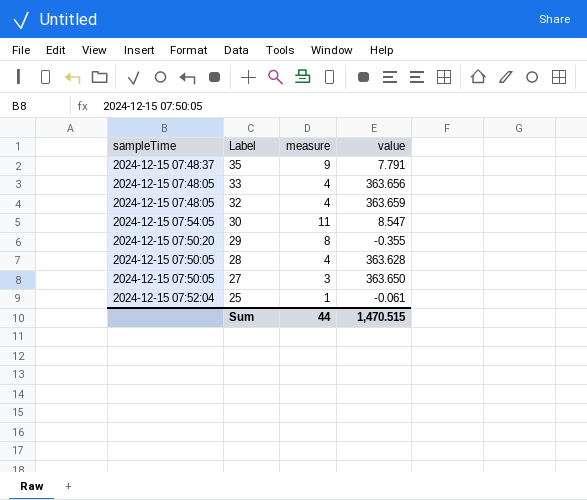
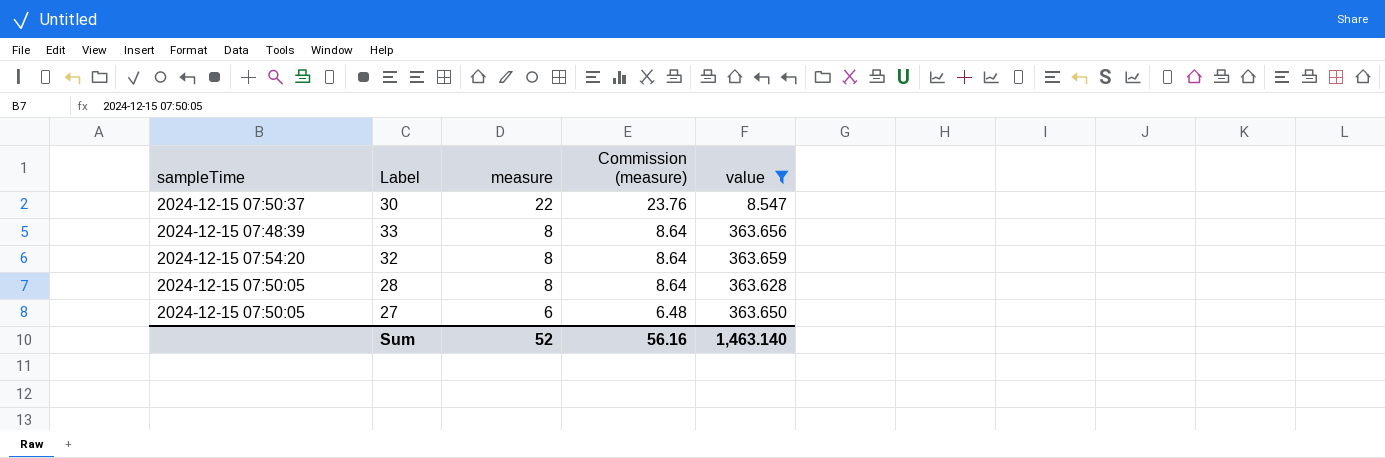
filter: none -> value >= 8.547
row order: Label descending -> measure descending
column Commission (measure) | formula: none -> [measure] * 1.08
30 | sampleTime: 2024-12-15 07:54:05 -> 2024-12-15 07:50:37
30 | measure: 11 -> 22
33 | sampleTime: 2024-12-15 07:48:05 -> 2024-12-15 07:48:39
33 | measure: 4 -> 8
32 | sampleTime: 2024-12-15 07:48:05 -> 2024-12-15 07:54:20
32 | measure: 4 -> 8
28 | measure: 4 -> 8
27 | measure: 3 -> 6
Sum | measure: 44 -> 52
Sum | value: 1,470.515 -> 1,463.140

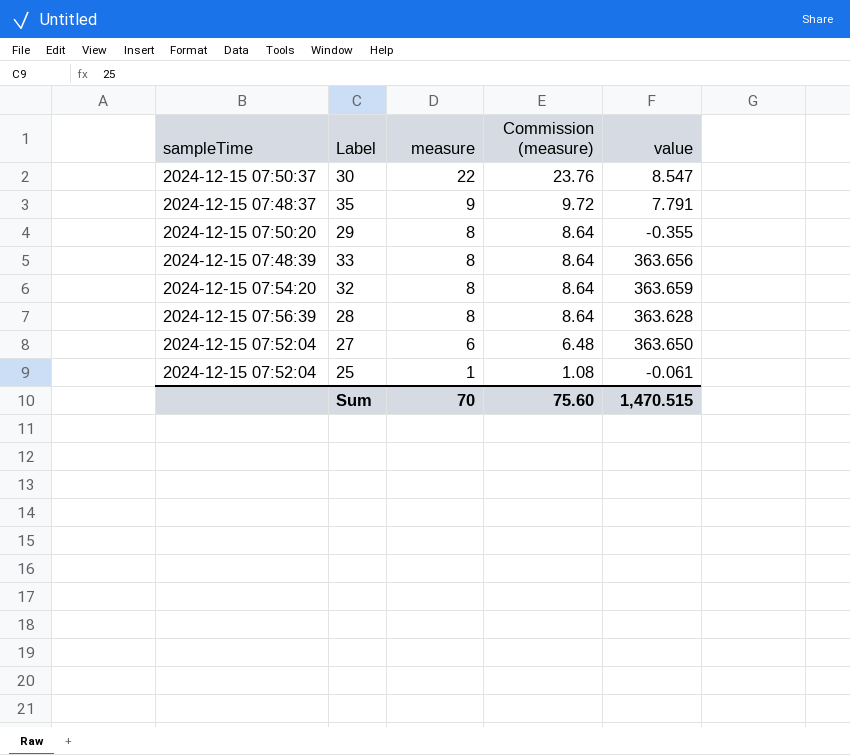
filter: value >= 8.547 -> none
28 | sampleTime: 2024-12-15 07:50:05 -> 2024-12-15 07:56:39
27 | sampleTime: 2024-12-15 07:50:05 -> 2024-12-15 07:52:04
Sum | measure: 52 -> 70
Sum | Commission (measure): 56.16 -> 75.60
Sum | value: 1,463.140 -> 1,470.515

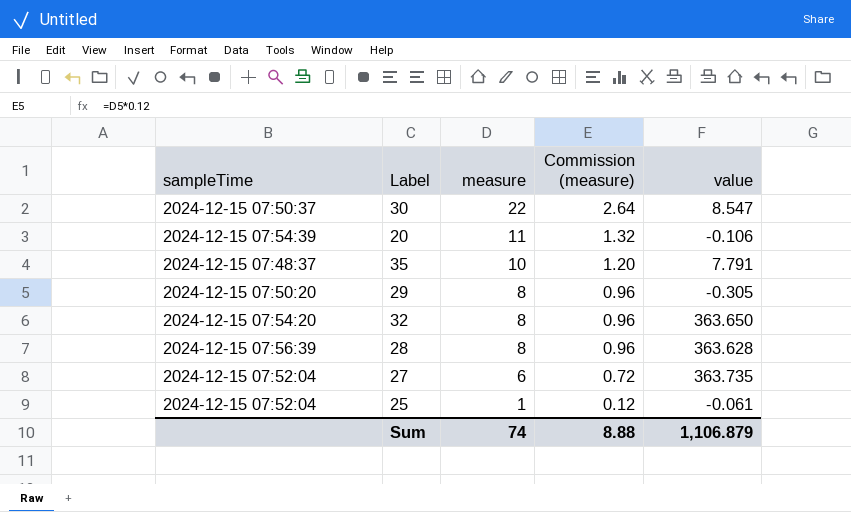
column Commission (measure) | formula: [measure] * 1.08 -> [measure] * 0.12
row 33: 2024-12-15 07:48:39 | 8 | 8.64 | 363.656 -> none
row 20: none -> 2024-12-15 07:54:39 | 11 | 1.32 | -0.106
35 | measure: 9 -> 10
29 | value: -0.355 -> -0.305
32 | value: 363.659 -> 363.650
27 | value: 363.650 -> 363.735
Sum | measure: 70 -> 74
Sum | Commission (measure): 75.60 -> 8.88
Sum | value: 1,470.515 -> 1,106.879

